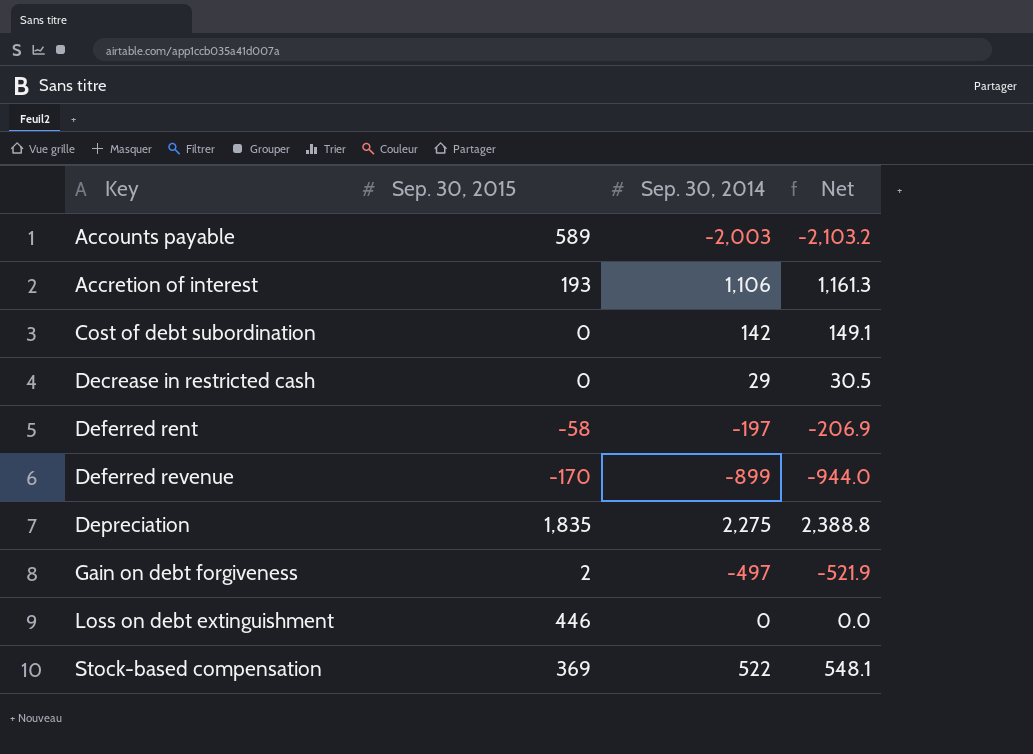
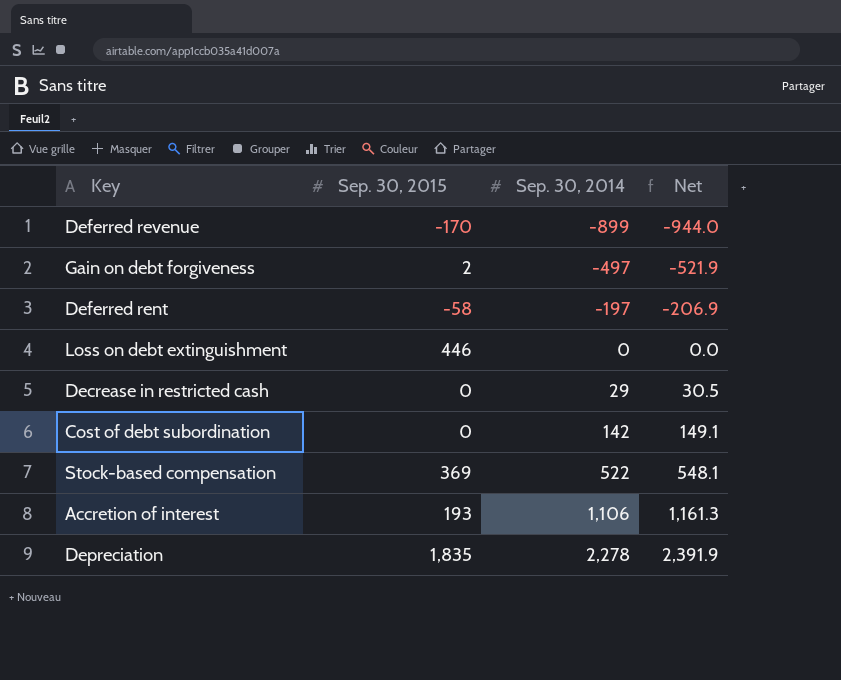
row order: Key ascending -> Sep. 30, 2014 ascending
row Accounts payable: 589 | -2,003 | -2,103.2 -> none
Depreciation | Sep. 30, 2014: 2,275 -> 2,278
Depreciation | Net: 2,388.8 -> 2,391.9

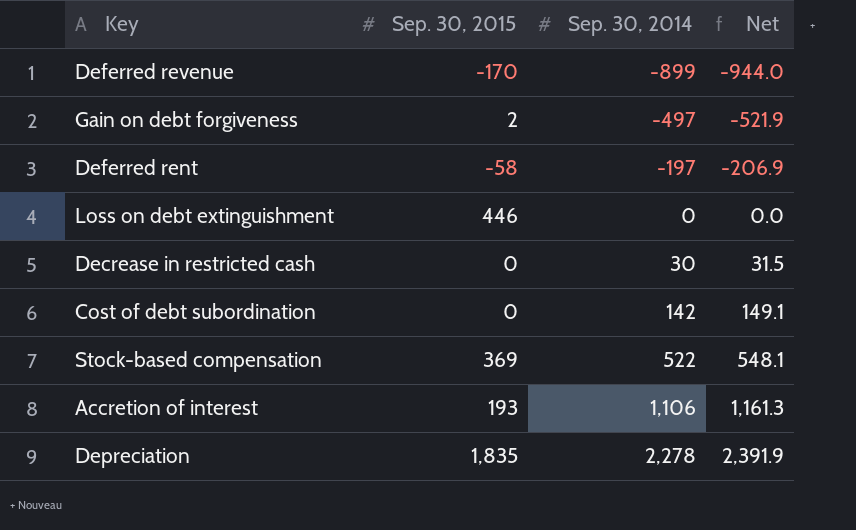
Decrease in restricted cash | Sep. 30, 2014: 29 -> 30
Decrease in restricted cash | Net: 30.5 -> 31.5

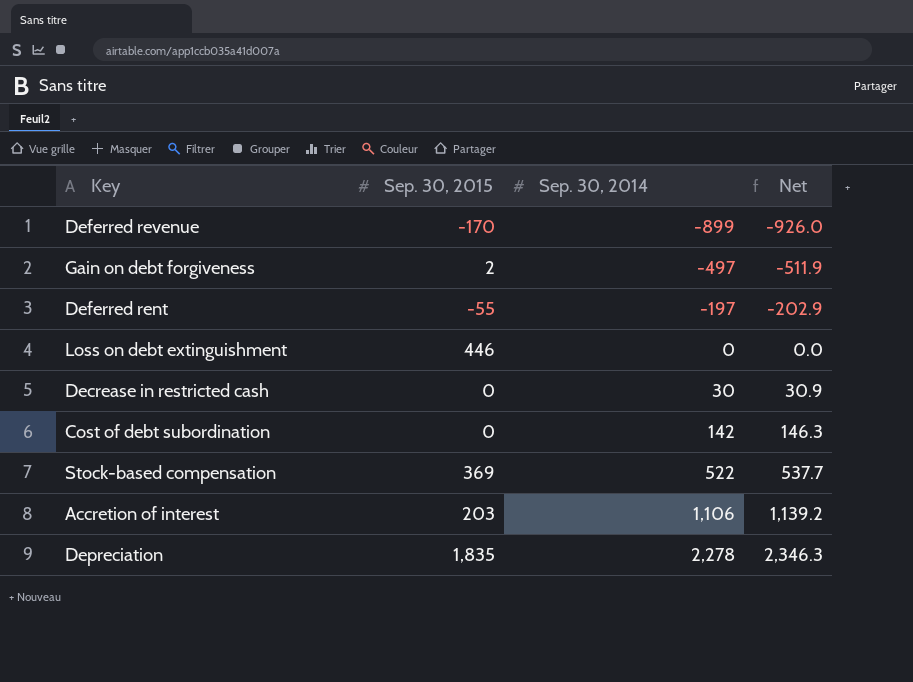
column Net | formula: [Sep. 30, 2014] * 1.05 -> [Sep. 30, 2014] * 1.03
Deferred rent | Sep. 30, 2015: -58 -> -55
Accretion of interest | Sep. 30, 2015: 193 -> 203

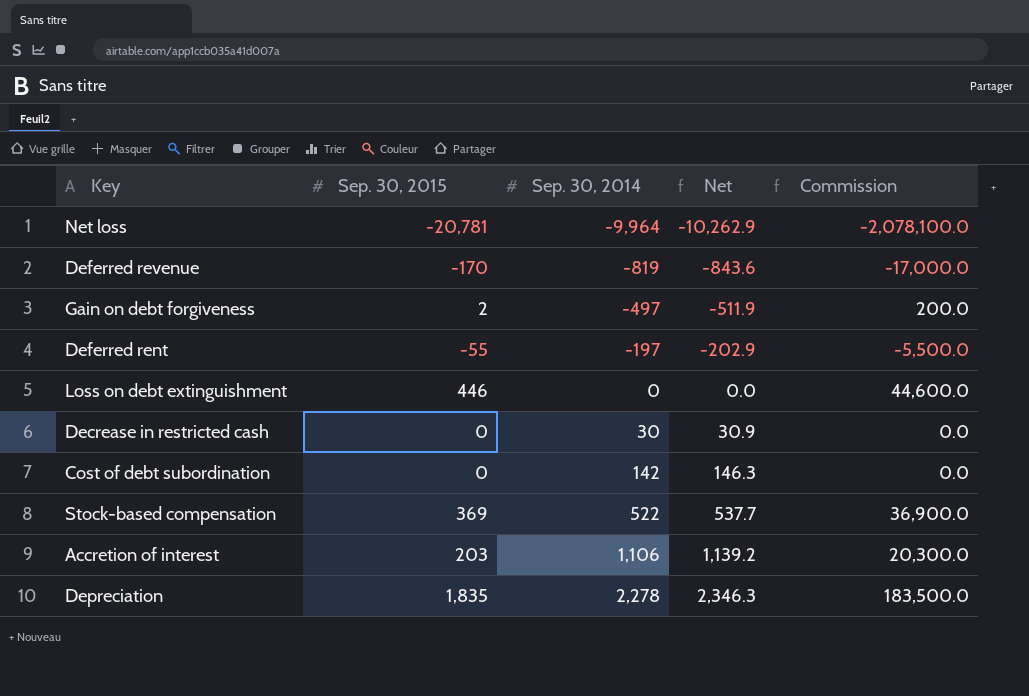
column Commission | formula: none -> [Sep. 30, 2015] * 100
row Net loss: none -> -20,781 | -9,964 | -10,262.9 | -2,078,100.0
Deferred revenue | Sep. 30, 2014: -899 -> -819
Deferred revenue | Net: -926.0 -> -843.6

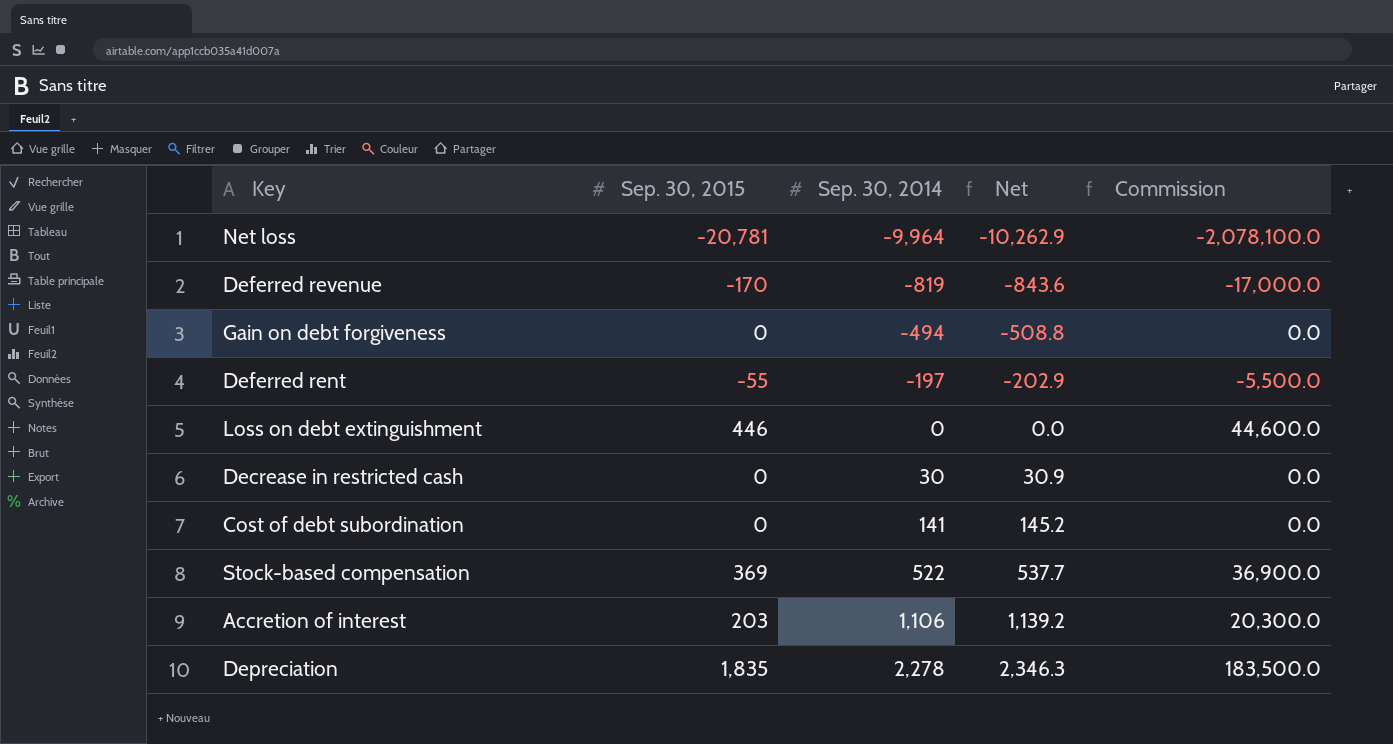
Gain on debt forgiveness | Sep. 30, 2015: 2 -> 0
Gain on debt forgiveness | Sep. 30, 2014: -497 -> -494
Gain on debt forgiveness | Net: -511.9 -> -508.8
Gain on debt forgiveness | Commission: 200.0 -> 0.0
Cost of debt subordination | Sep. 30, 2014: 142 -> 141
Cost of debt subordination | Net: 146.3 -> 145.2

